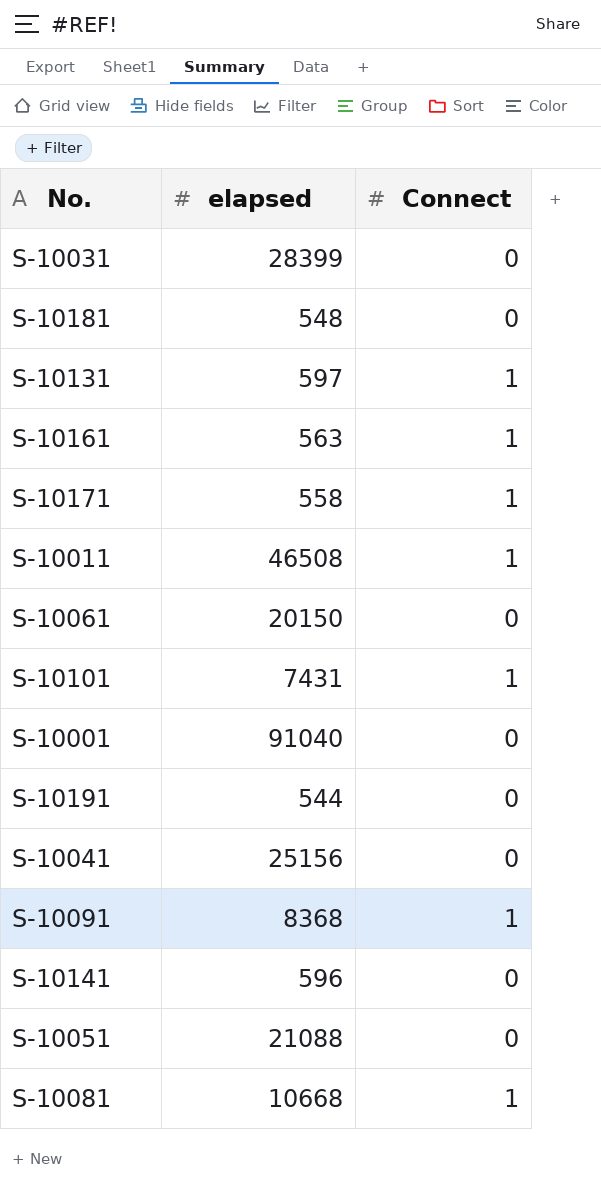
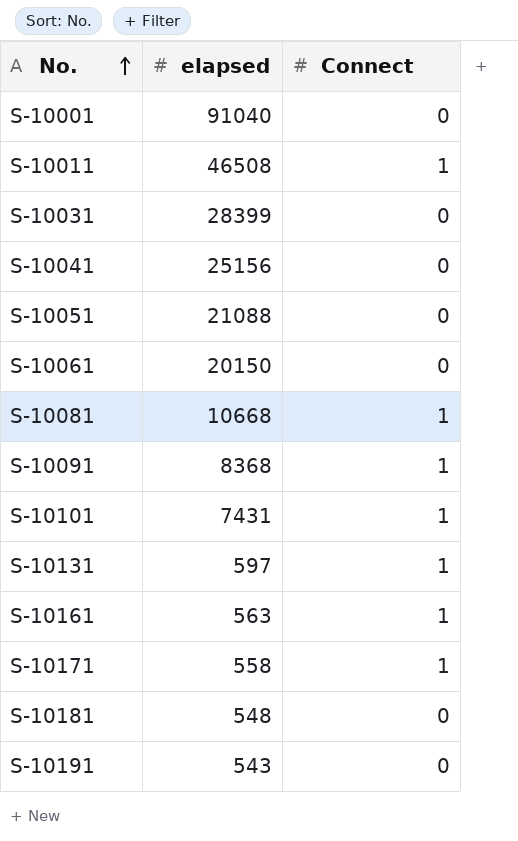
row order: none -> No. ascending
row S-10141: 596 | 0 -> none
S-10191 | elapsed: 544 -> 543

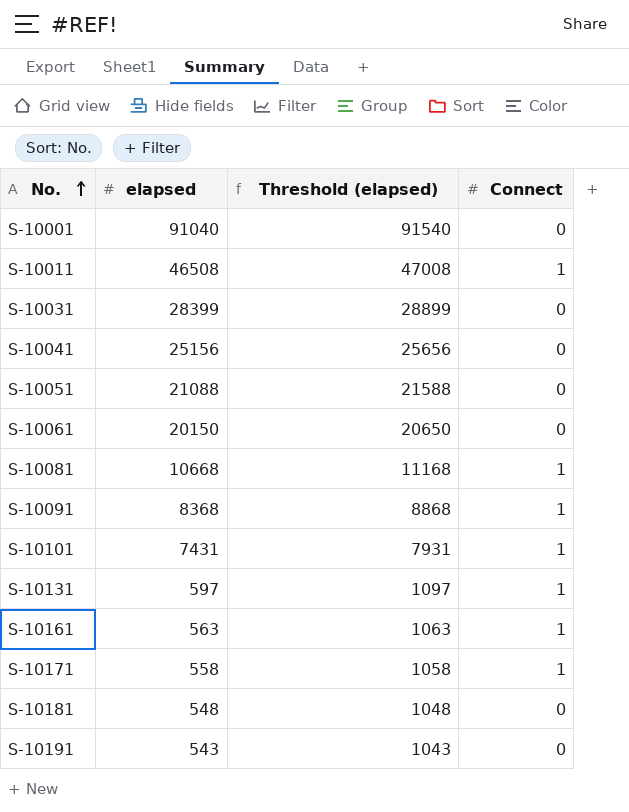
column Threshold (elapsed) | formula: none -> [elapsed] + 500

